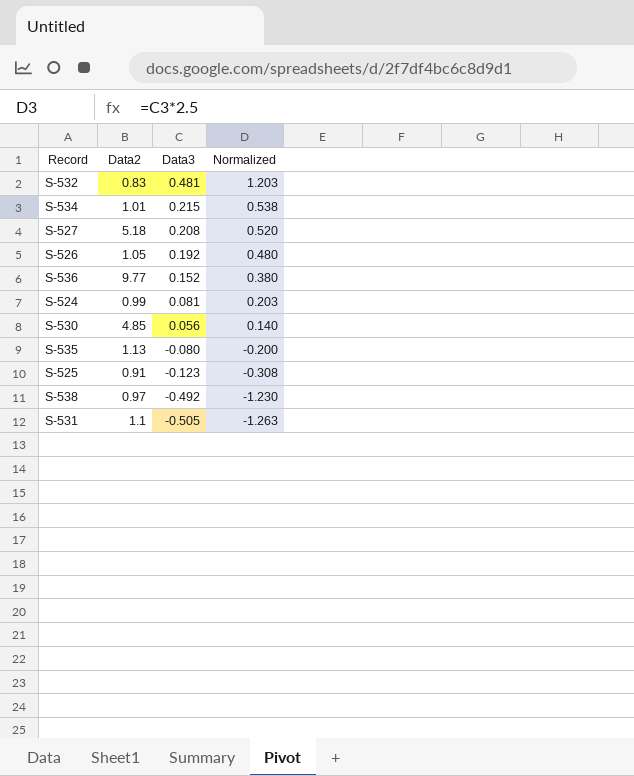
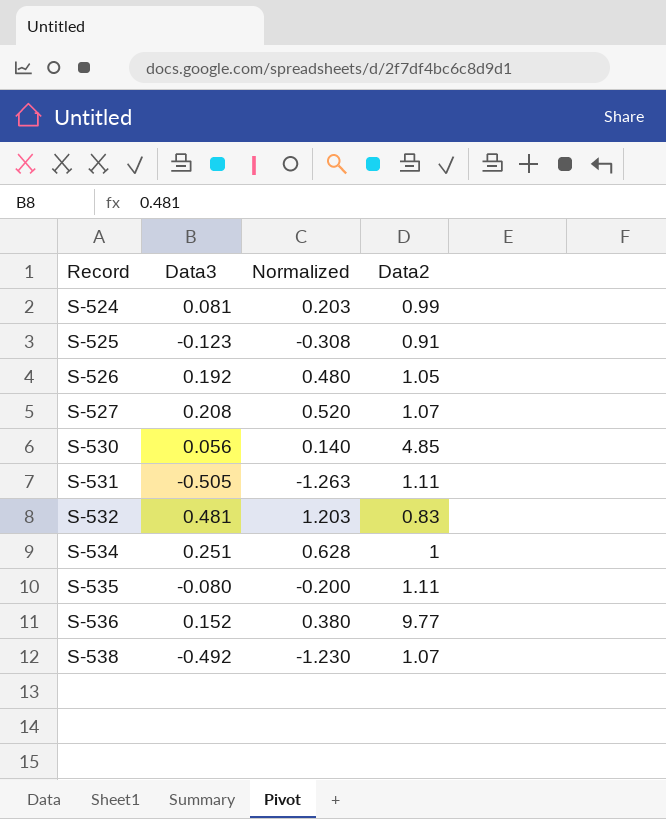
row order: Data3 descending -> Record ascending
column Data2 | position: 2 -> 4
S-527 | Data2: 5.18 -> 1.07
S-531 | Data2: 1.1 -> 1.11
S-534 | Data3: 0.215 -> 0.251
S-534 | Normalized: 0.538 -> 0.628
S-534 | Data2: 1.01 -> 1
S-535 | Data2: 1.13 -> 1.11
S-538 | Data2: 0.97 -> 1.07

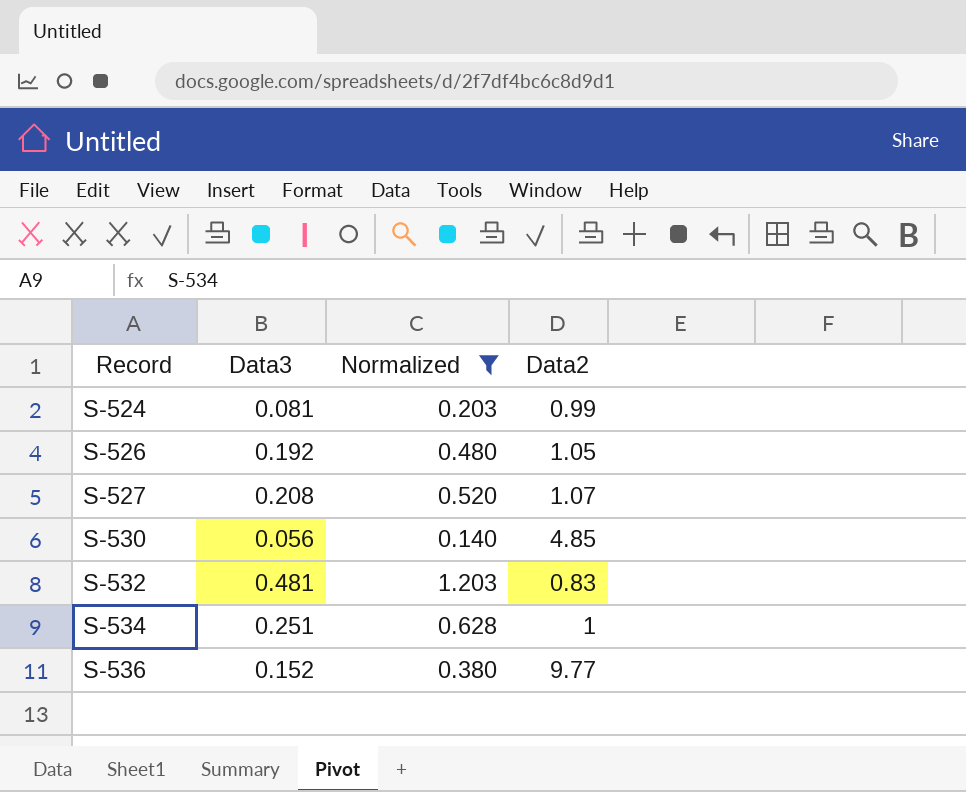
filter: none -> Normalized >= 0.140

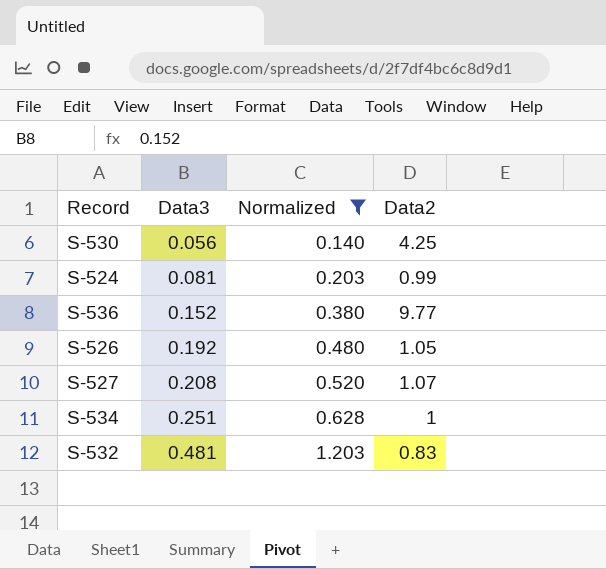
row order: Record ascending -> Data3 ascending
S-530 | Data2: 4.85 -> 4.25

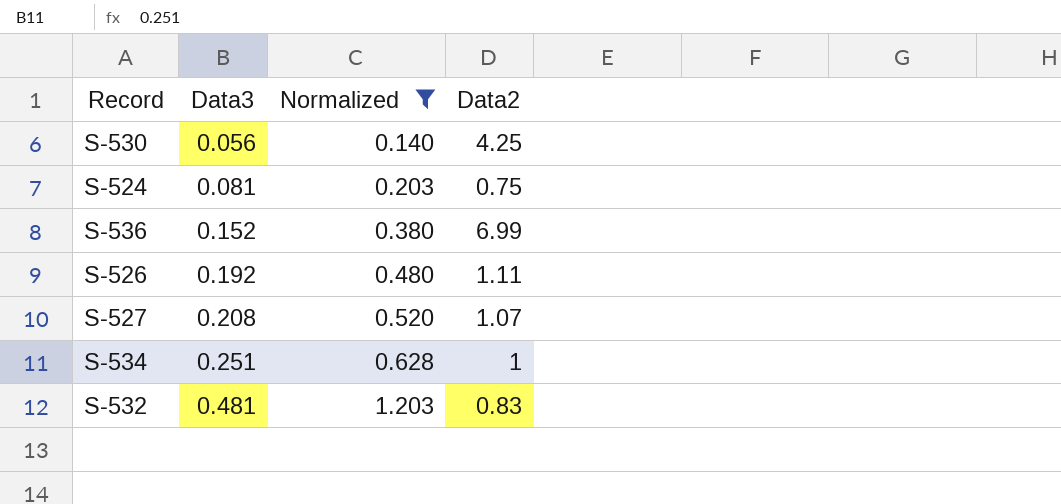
S-524 | Data2: 0.99 -> 0.75
S-536 | Data2: 9.77 -> 6.99
S-526 | Data2: 1.05 -> 1.11

